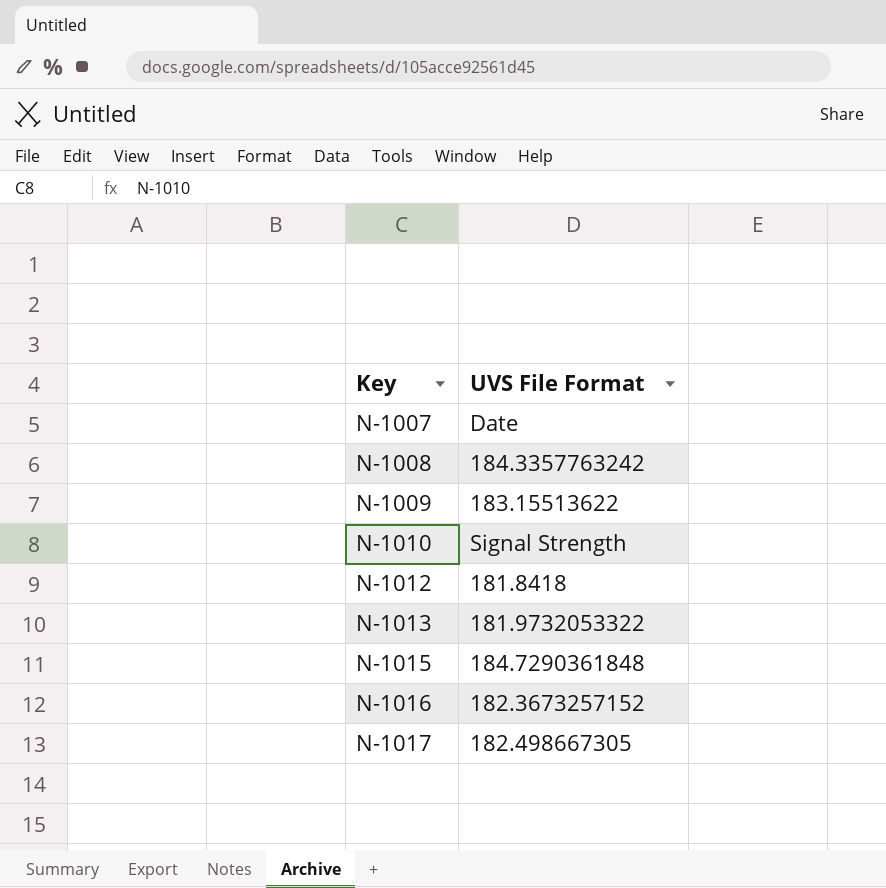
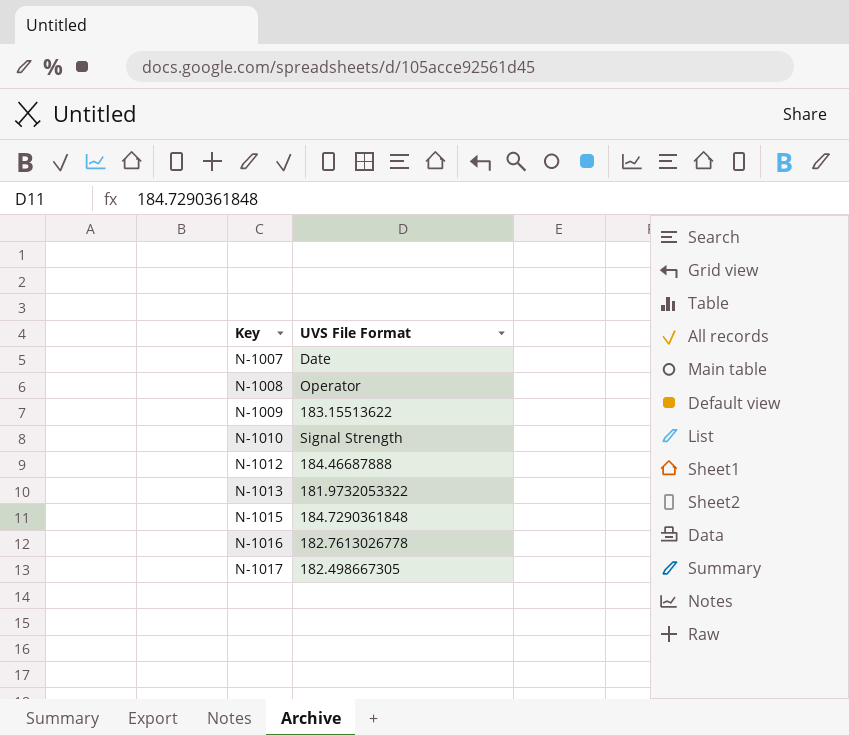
N-1008 | UVS File Format: 184.3357763242 -> Operator
N-1012 | UVS File Format: 181.8418 -> 184.46687888
N-1016 | UVS File Format: 182.3673257152 -> 182.7613026778

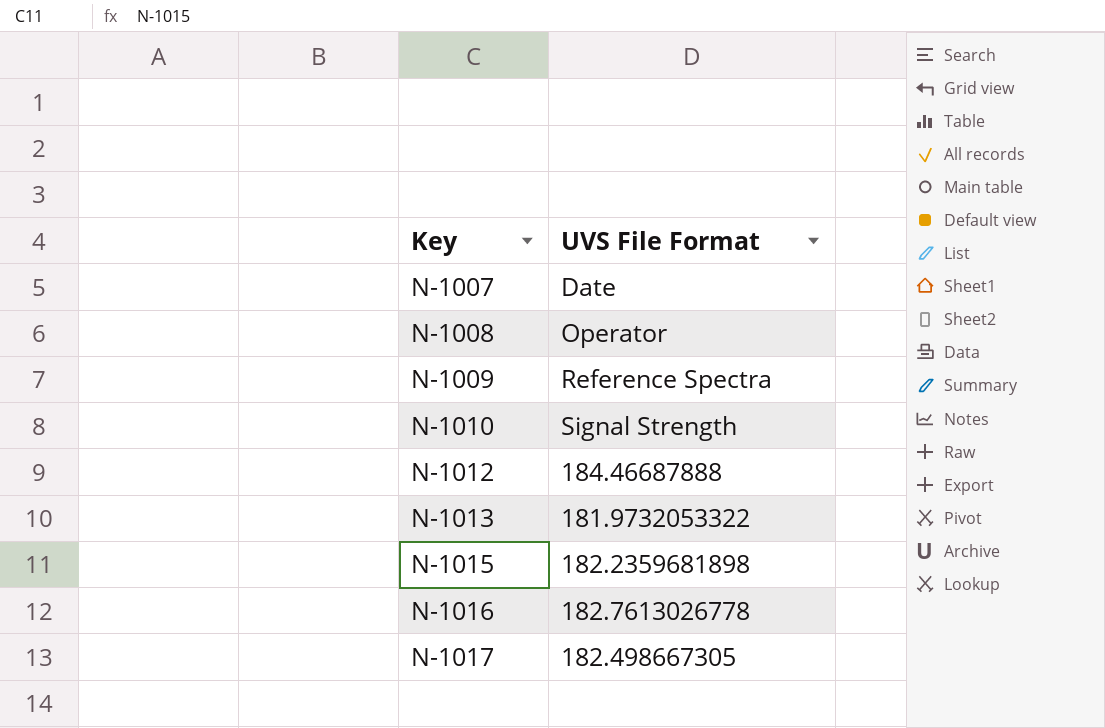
N-1009 | UVS File Format: 183.15513622 -> Reference Spectra
N-1015 | UVS File Format: 184.7290361848 -> 182.2359681898

